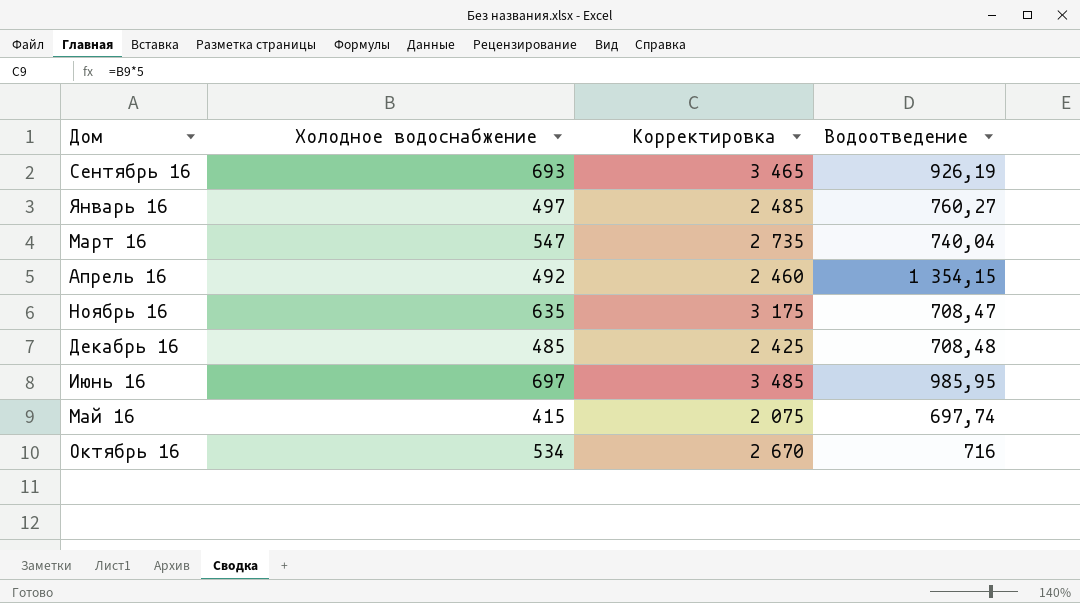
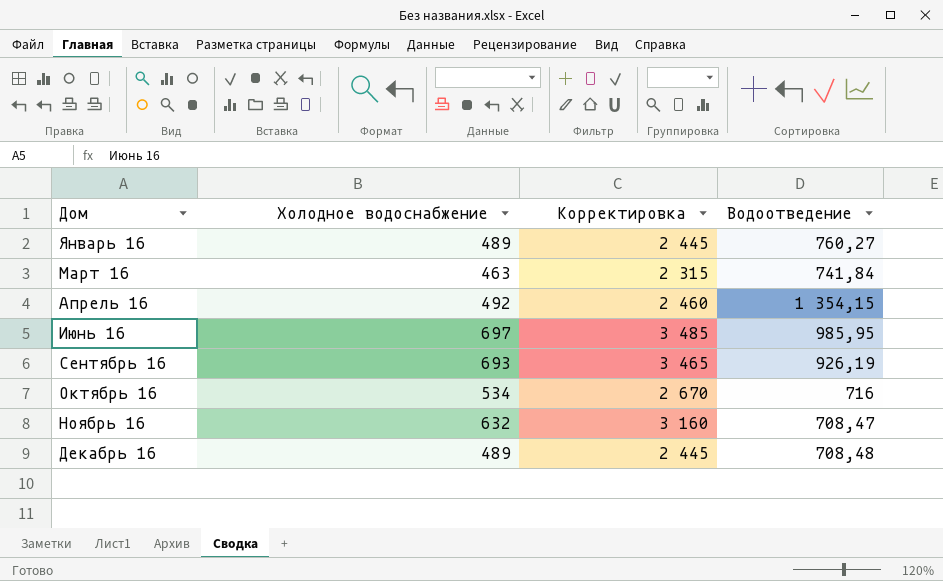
row order: none -> Дом ascending
row Май 16: 415 | 2 075 | 697,74 -> none
Январь 16 | Холодное водоснабжение: 497 -> 489
Январь 16 | Корректировка: 2 485 -> 2 445
Март 16 | Холодное водоснабжение: 547 -> 463
Март 16 | Корректировка: 2 735 -> 2 315
Март 16 | Водоотведение: 740,04 -> 741,84
Ноябрь 16 | Холодное водоснабжение: 635 -> 632
Ноябрь 16 | Корректировка: 3 175 -> 3 160
Декабрь 16 | Холодное водоснабжение: 485 -> 489
Декабрь 16 | Корректировка: 2 425 -> 2 445

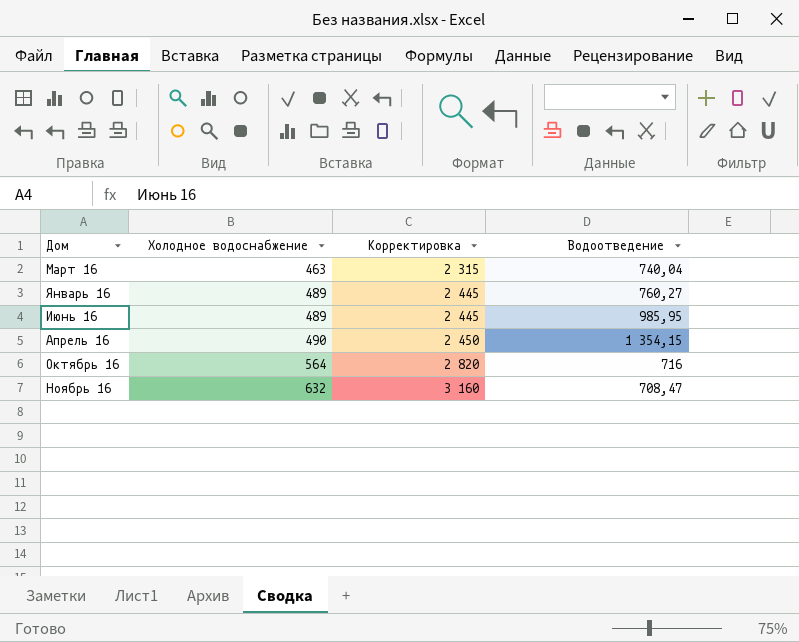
row order: Дом ascending -> Холодное водоснабжение ascending
row Сентябрь 16: 693 | 3 465 | 926,19 -> none
row Декабрь 16: 489 | 2 445 | 708,48 -> none
Март 16 | Водоотведение: 741,84 -> 740,04
Июнь 16 | Холодное водоснабжение: 697 -> 489
Июнь 16 | Корректировка: 3 485 -> 2 445
Апрель 16 | Холодное водоснабжение: 492 -> 490
Апрель 16 | Корректировка: 2 460 -> 2 450
Октябрь 16 | Холодное водоснабжение: 534 -> 564
Октябрь 16 | Корректировка: 2 670 -> 2 820

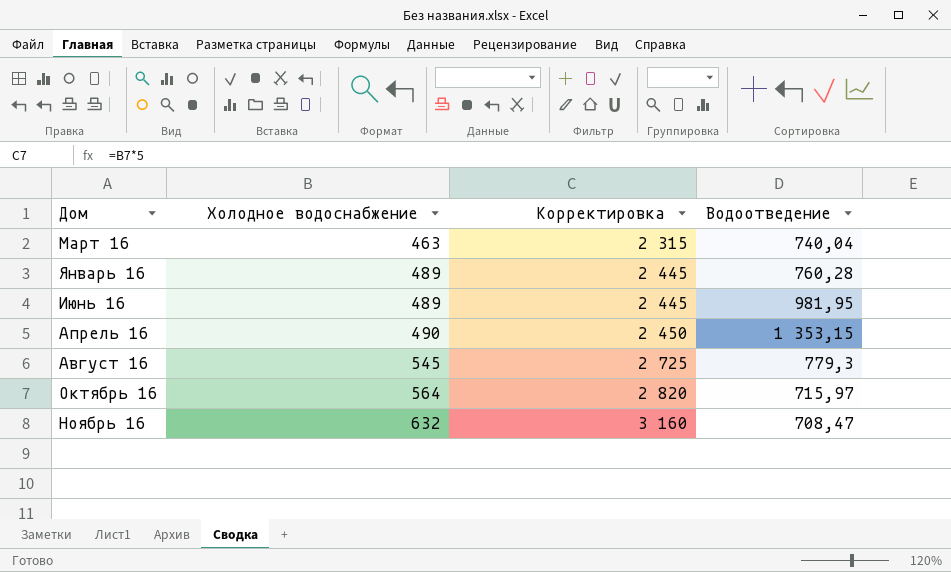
Январь 16 | Водоотведение: 760,27 -> 760,28
Июнь 16 | Водоотведение: 985,95 -> 981,95
Апрель 16 | Водоотведение: 1 354,15 -> 1 353,15
row Август 16: none -> 545 | 2 725 | 779,3
Октябрь 16 | Водоотведение: 716 -> 715,97

